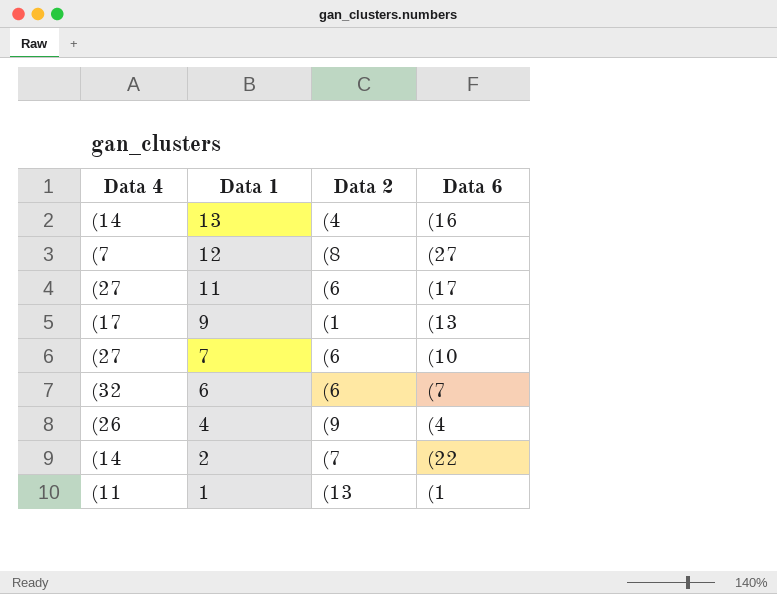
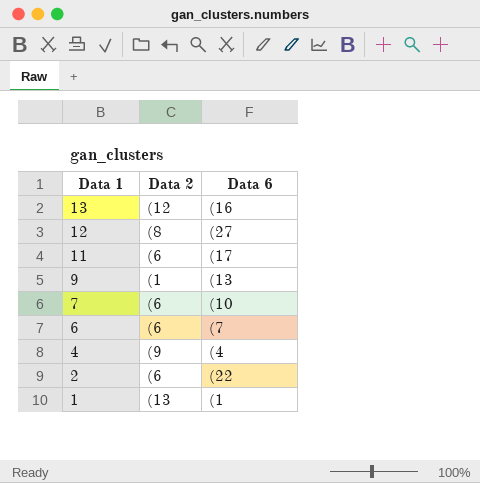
column Data 4 | position: 1 -> none
13 | Data 2: (4 -> (12
2 | Data 2: (7 -> (6

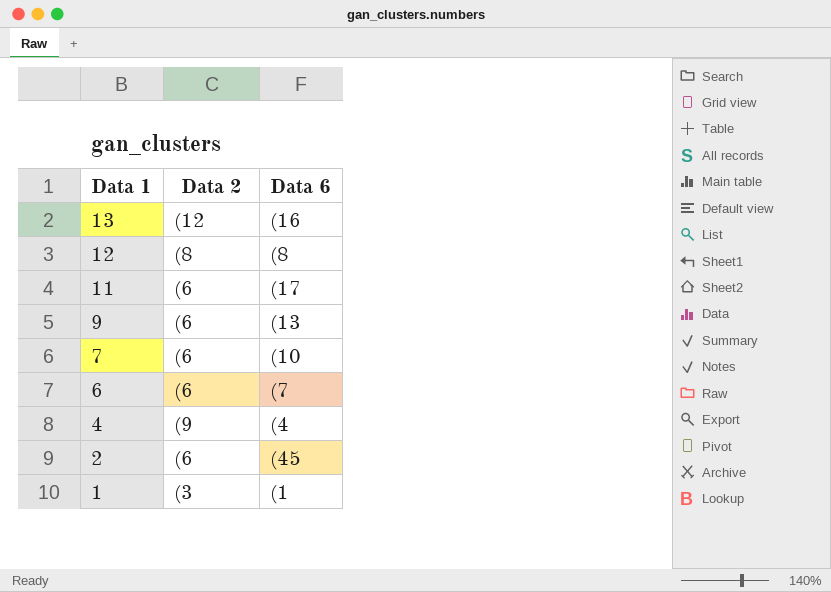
12 | Data 6: (27 -> (8
9 | Data 2: (1 -> (6
2 | Data 6: (22 -> (45
1 | Data 2: (13 -> (3

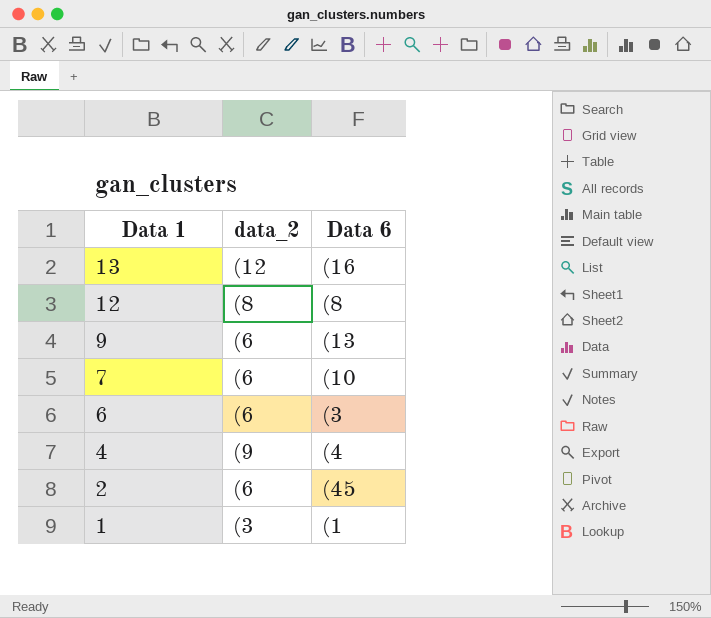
column name: Data 2 -> data_2
row 11: (6 | (17 -> none
6 | Data 6: (7 -> (3

